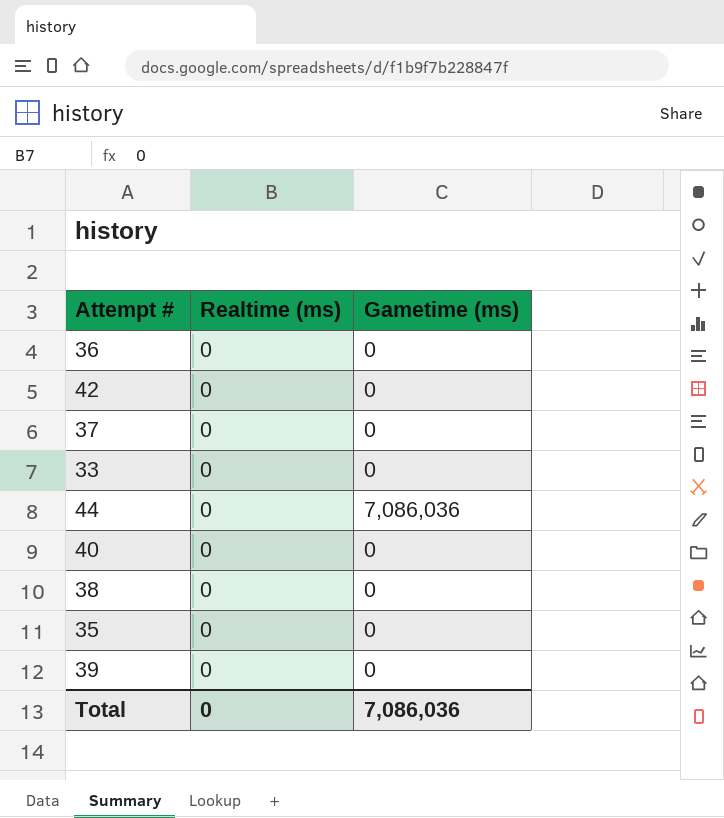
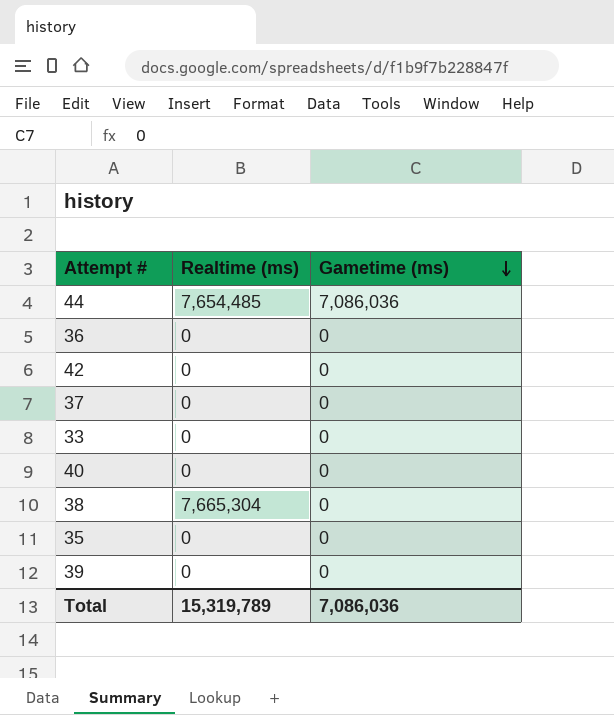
row order: none -> Gametime (ms) descending
44 | Realtime (ms): 0 -> 7,654,485
38 | Realtime (ms): 0 -> 7,665,304
Total | Realtime (ms): 0 -> 15,319,789

